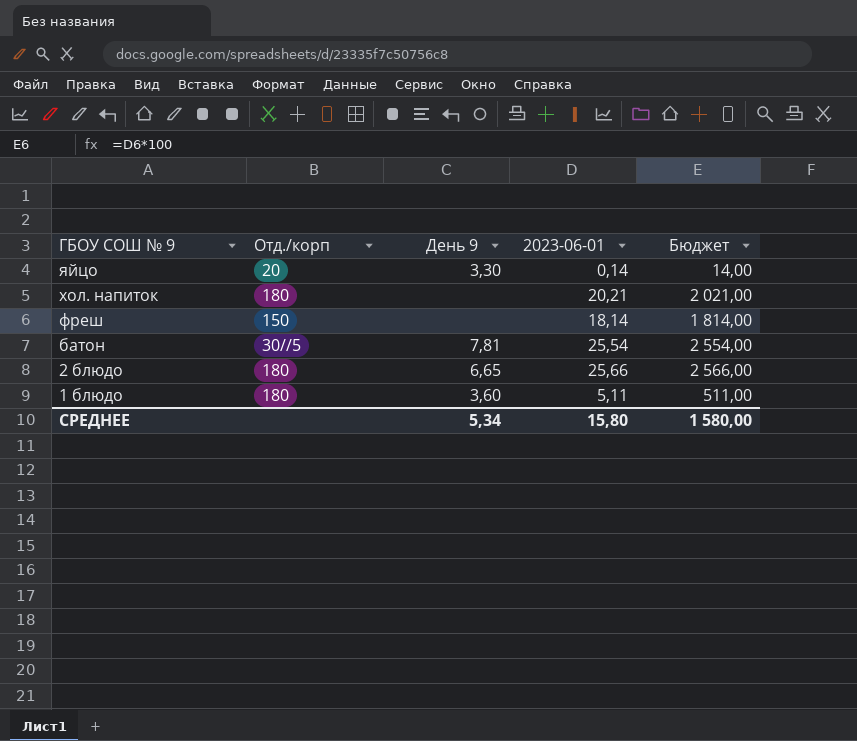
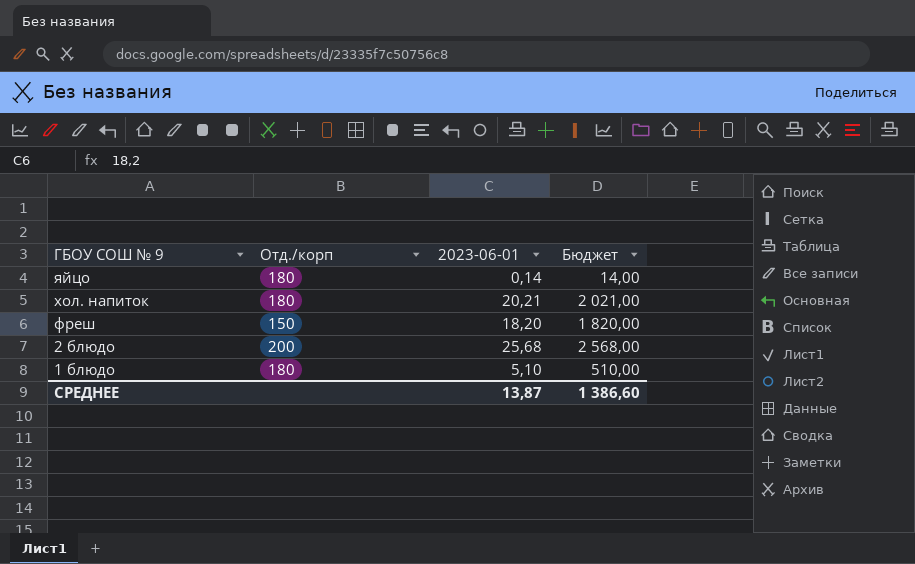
column День 9 | position: 3 -> none
row батон: 30//5 | 7,81 | 25,54 | 2 554,00 -> none
яйцо | Отд./корп: 20 -> 180
фреш | 2023-06-01: 18,14 -> 18,20
фреш | Бюджет: 1 814,00 -> 1 820,00
2 блюдо | Отд./корп: 180 -> 200
2 блюдо | 2023-06-01: 25,66 -> 25,68
2 блюдо | Бюджет: 2 566,00 -> 2 568,00
1 блюдо | 2023-06-01: 5,11 -> 5,10
1 блюдо | Бюджет: 511,00 -> 510,00
СРЕДНЕЕ | 2023-06-01: 15,80 -> 13,87
СРЕДНЕЕ | Бюджет: 1 580,00 -> 1 386,60

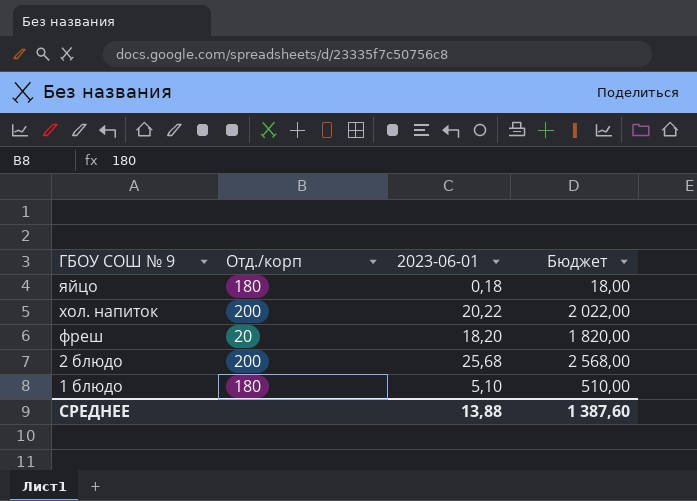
яйцо | 2023-06-01: 0,14 -> 0,18
яйцо | Бюджет: 14,00 -> 18,00
хол. напиток | Отд./корп: 180 -> 200
хол. напиток | 2023-06-01: 20,21 -> 20,22
хол. напиток | Бюджет: 2 021,00 -> 2 022,00
фреш | Отд./корп: 150 -> 20
СРЕДНЕЕ | 2023-06-01: 13,87 -> 13,88
СРЕДНЕЕ | Бюджет: 1 386,60 -> 1 387,60

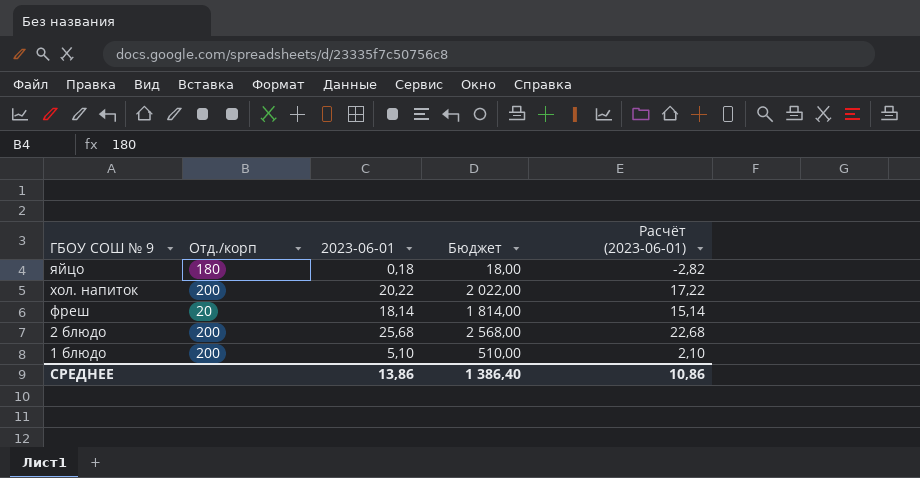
column Расчёт (2023-06-01) | formula: none -> [2023-06-01] - 3
фреш | 2023-06-01: 18,20 -> 18,14
фреш | Бюджет: 1 820,00 -> 1 814,00
1 блюдо | Отд./корп: 180 -> 200
СРЕДНЕЕ | 2023-06-01: 13,88 -> 13,86
СРЕДНЕЕ | Бюджет: 1 387,60 -> 1 386,40

